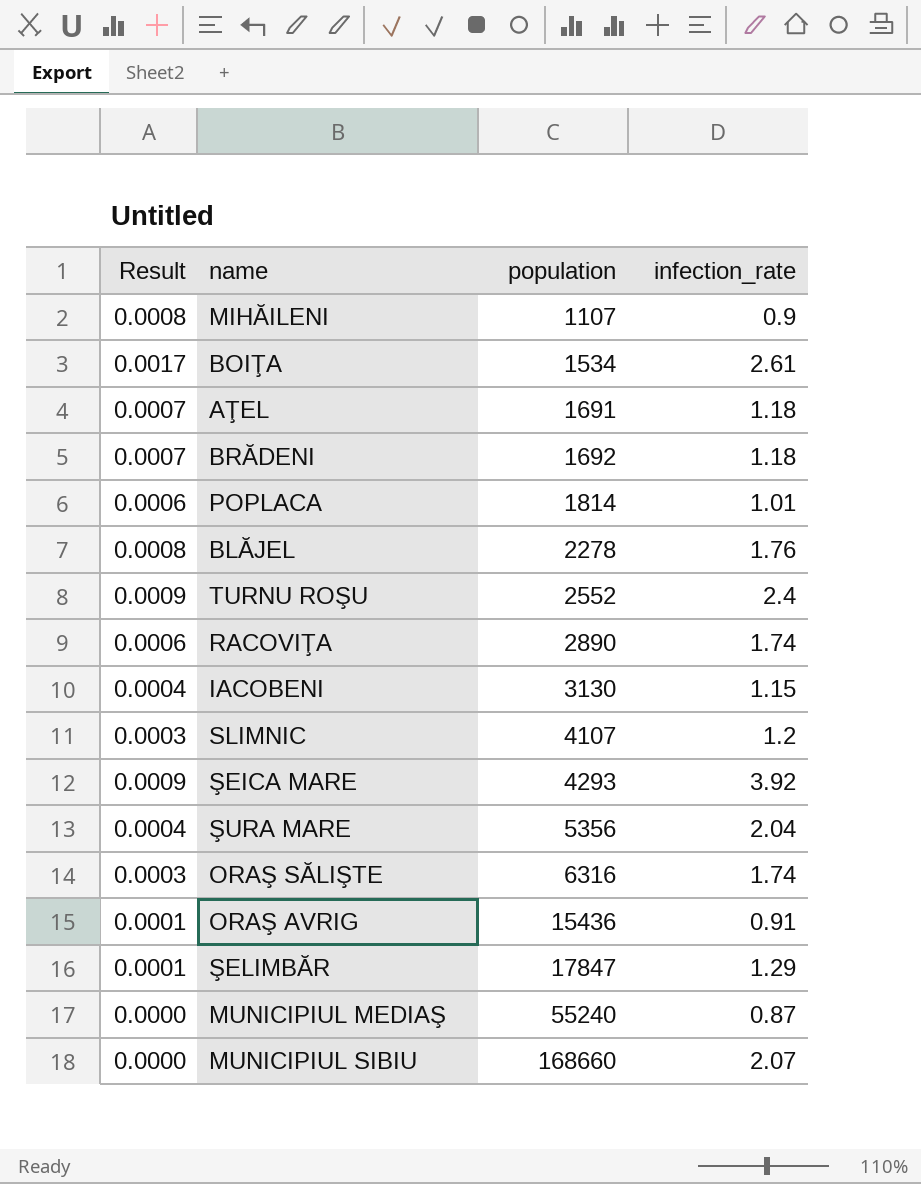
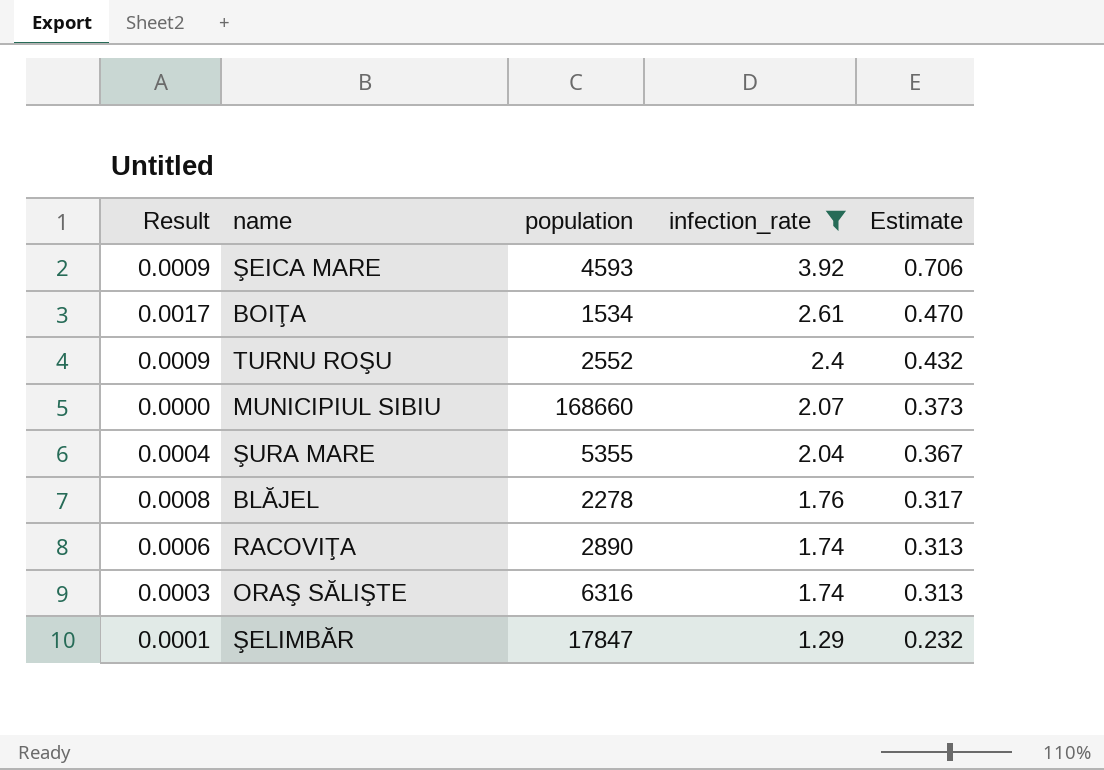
filter: none -> infection_rate >= 1.29
row order: population ascending -> infection_rate descending
column Estimate | formula: none -> [infection_rate] * 0.18
ŞEICA MARE | population: 4293 -> 4593
ŞURA MARE | population: 5356 -> 5355

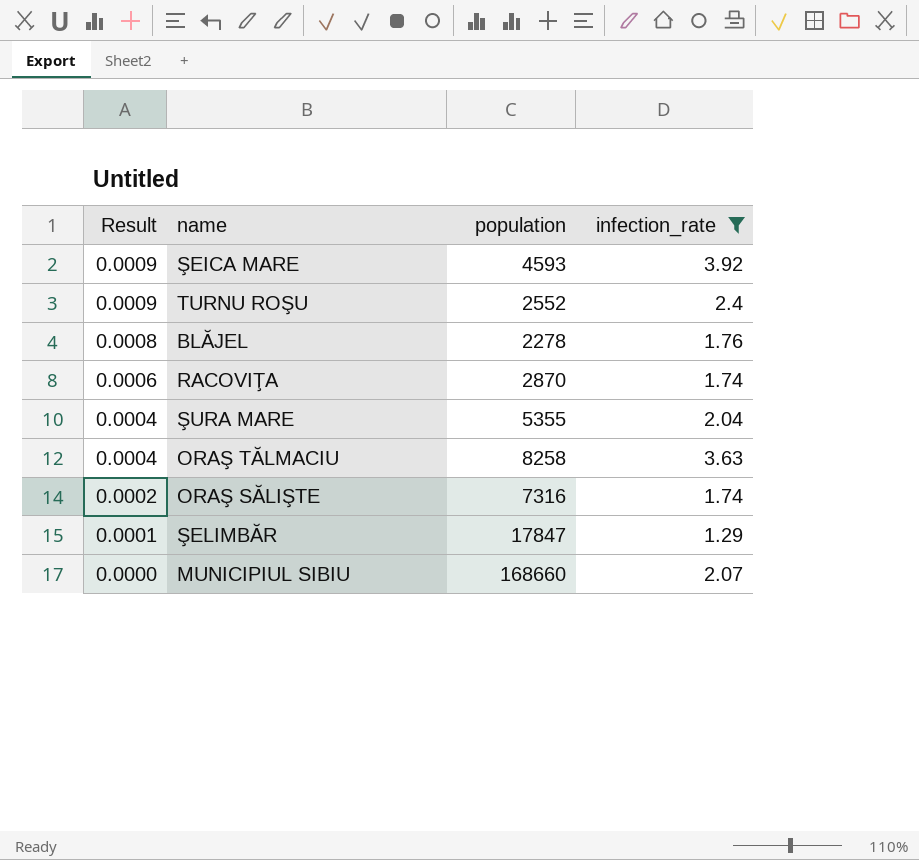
row order: infection_rate descending -> Result descending
column Estimate | formula: [infection_rate] * 0.18 -> none
row BOIŢA: 0.0017 | 1534 | 2.61 | 0.470 -> none
RACOVIŢA | population: 2890 -> 2870
row ORAŞ TĂLMACIU: none -> 0.0004 | 8258 | 3.63
ORAŞ SĂLIŞTE | Result: 0.0003 -> 0.0002
ORAŞ SĂLIŞTE | population: 6316 -> 7316

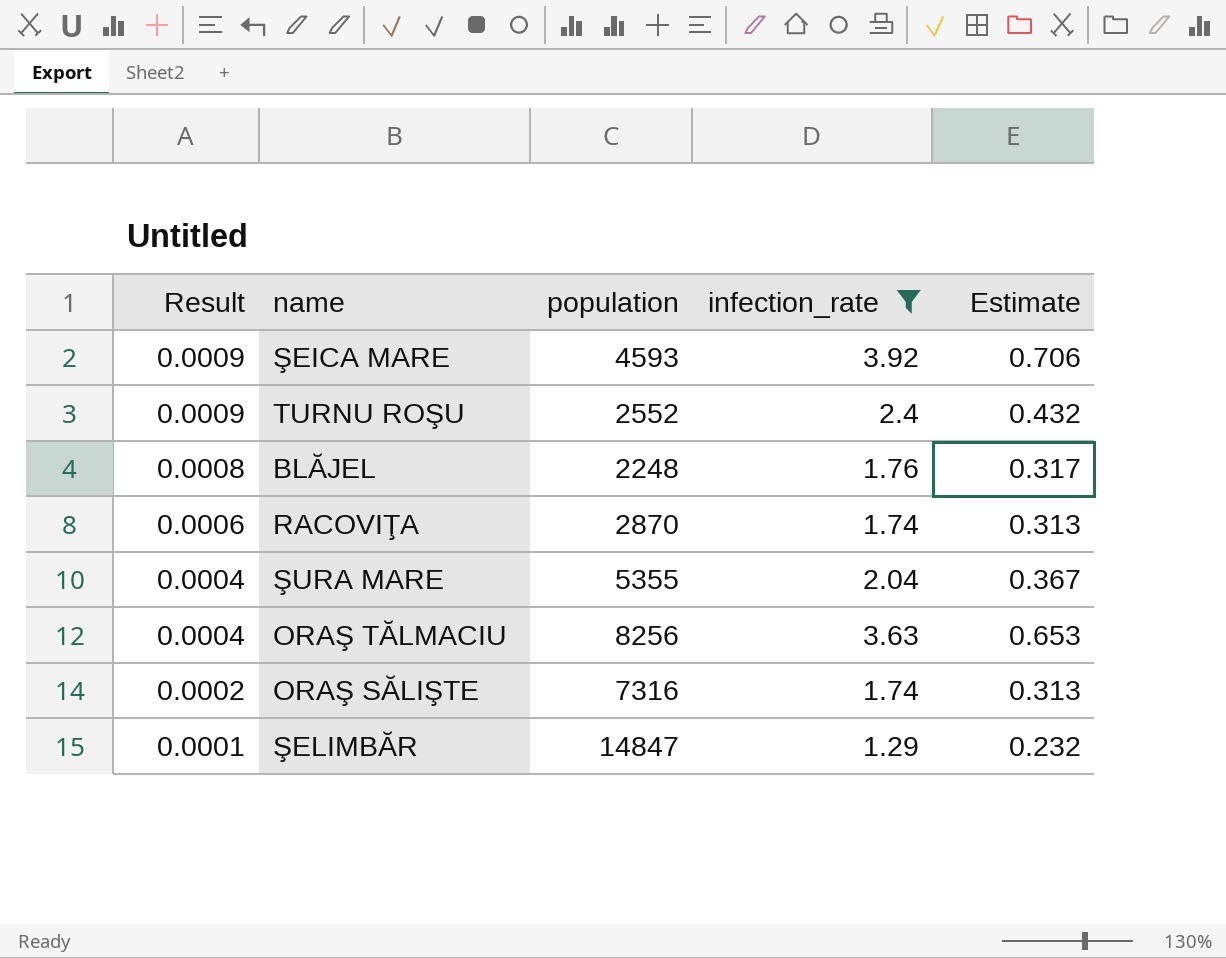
column Estimate | formula: none -> [infection_rate] * 0.18
row MUNICIPIUL SIBIU: 0.0000 | 168660 | 2.07 -> none
BLĂJEL | population: 2278 -> 2248
ORAŞ TĂLMACIU | population: 8258 -> 8256
ŞELIMBĂR | population: 17847 -> 14847

